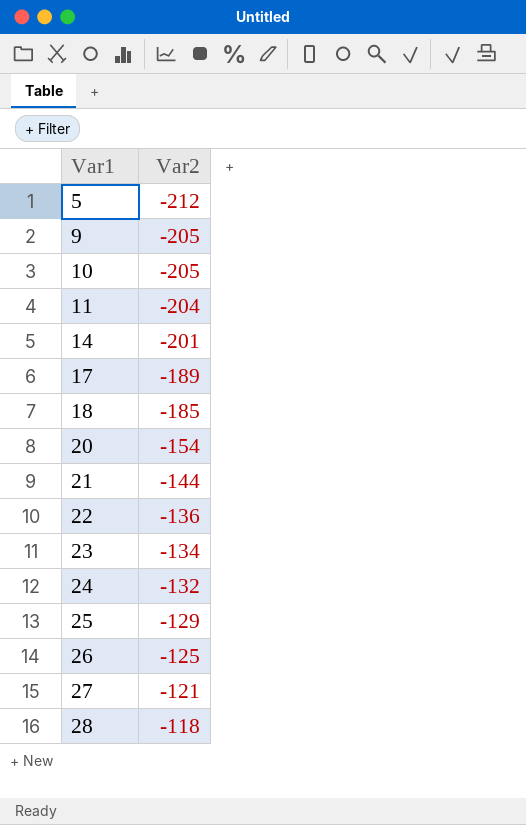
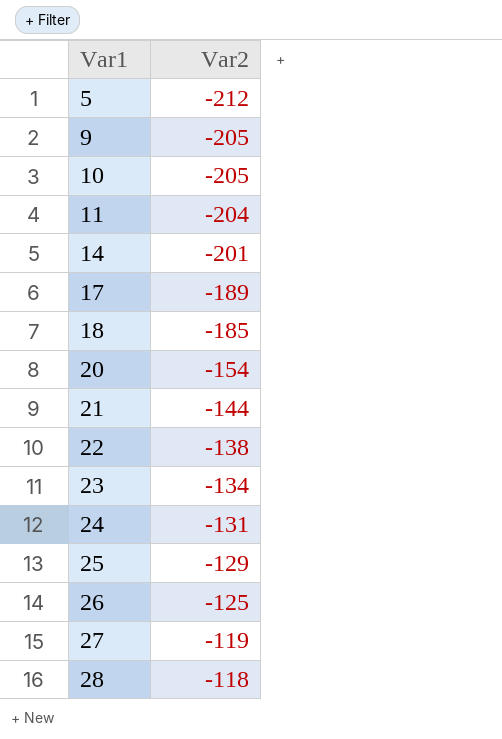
22 | Var2: -136 -> -138
24 | Var2: -132 -> -131
27 | Var2: -121 -> -119

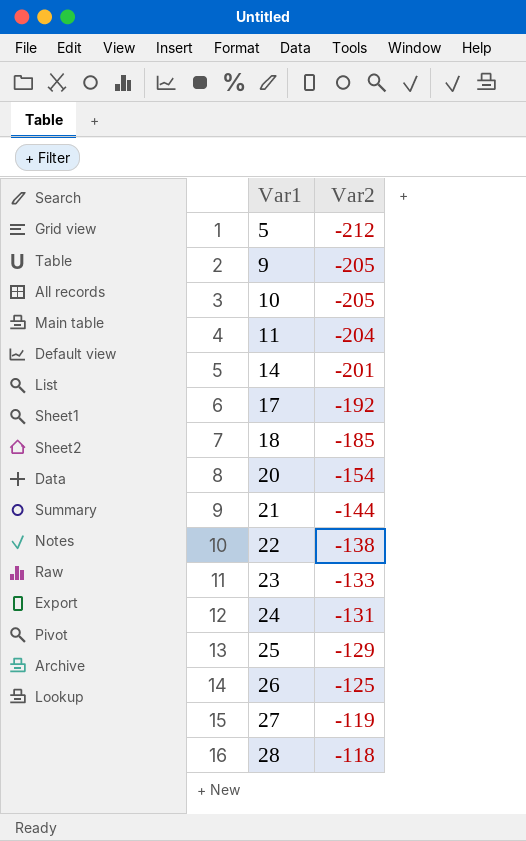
17 | Var2: -189 -> -192
23 | Var2: -134 -> -133

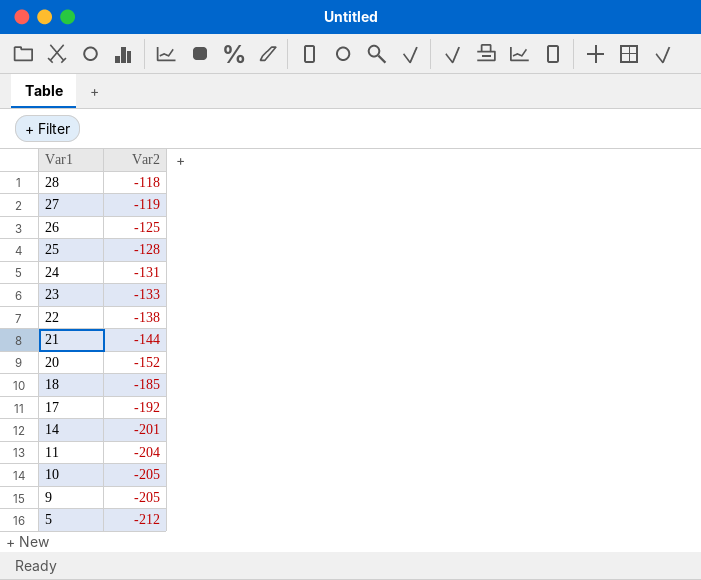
row order: Var1 ascending -> Var1 descending
25 | Var2: -129 -> -128
20 | Var2: -154 -> -152

